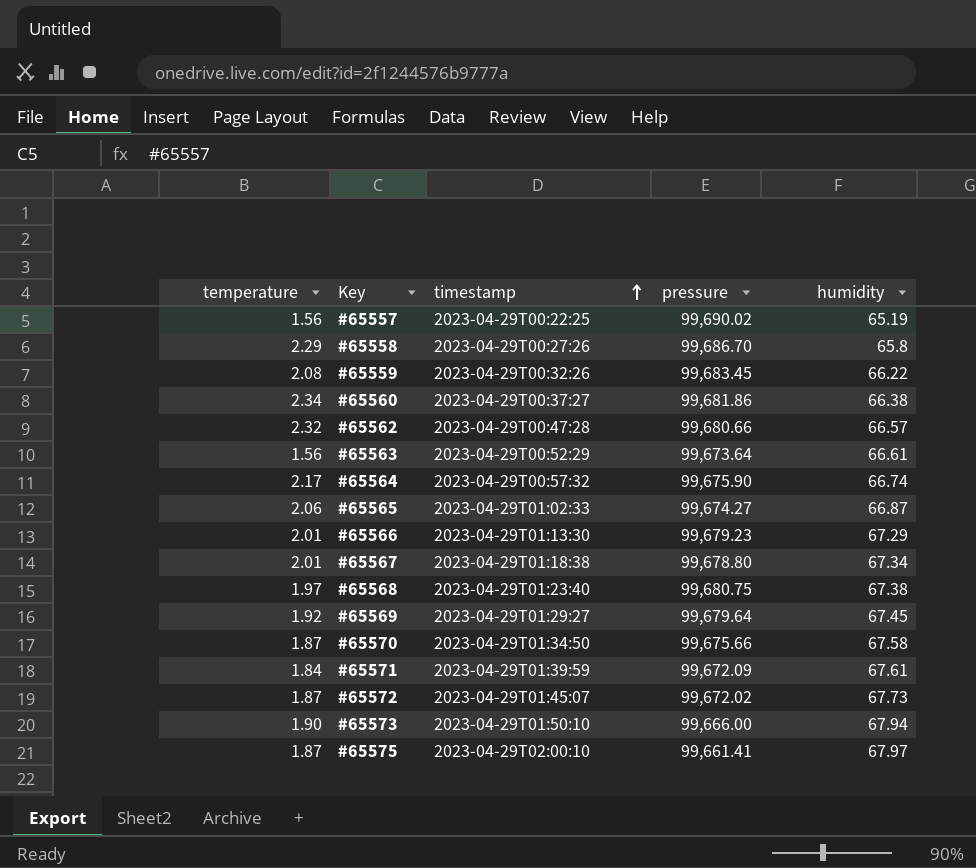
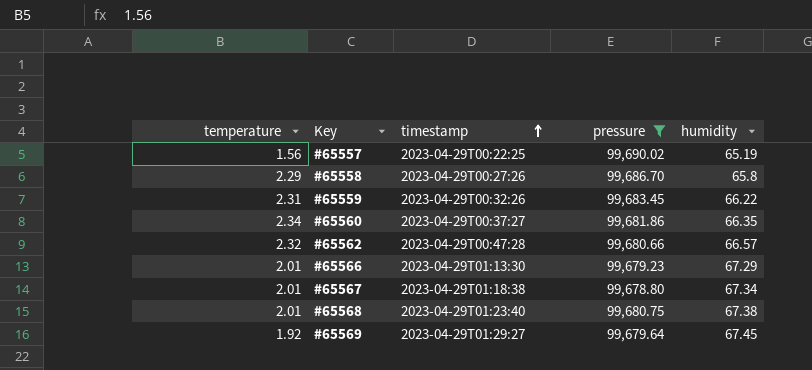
filter: none -> pressure >= 99,678.80
#65559 | temperature: 2.08 -> 2.31
#65560 | humidity: 66.38 -> 66.35
#65568 | temperature: 1.97 -> 2.01

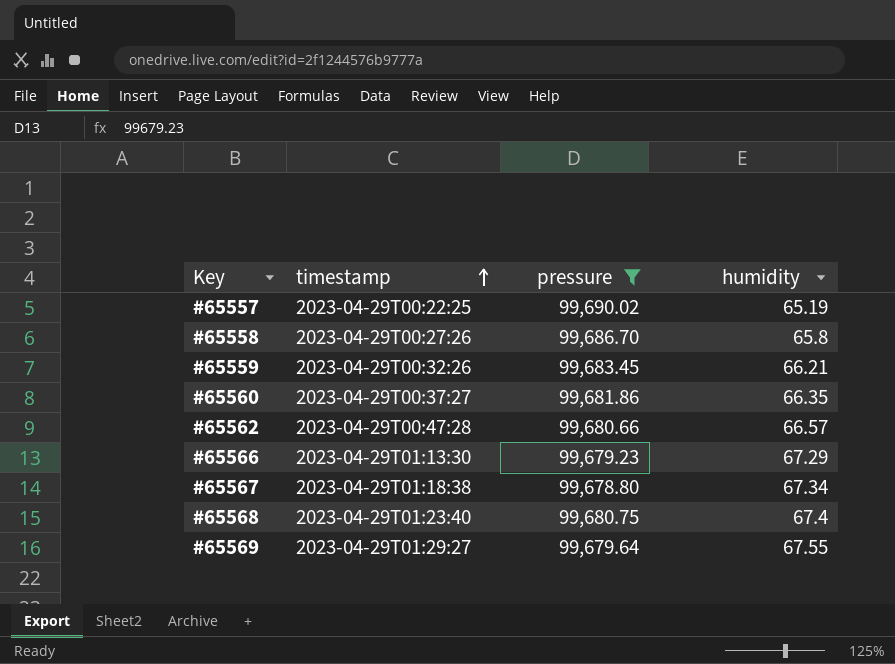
column temperature | position: 1 -> none
#65559 | humidity: 66.22 -> 66.21
#65568 | humidity: 67.38 -> 67.4
#65569 | humidity: 67.45 -> 67.55

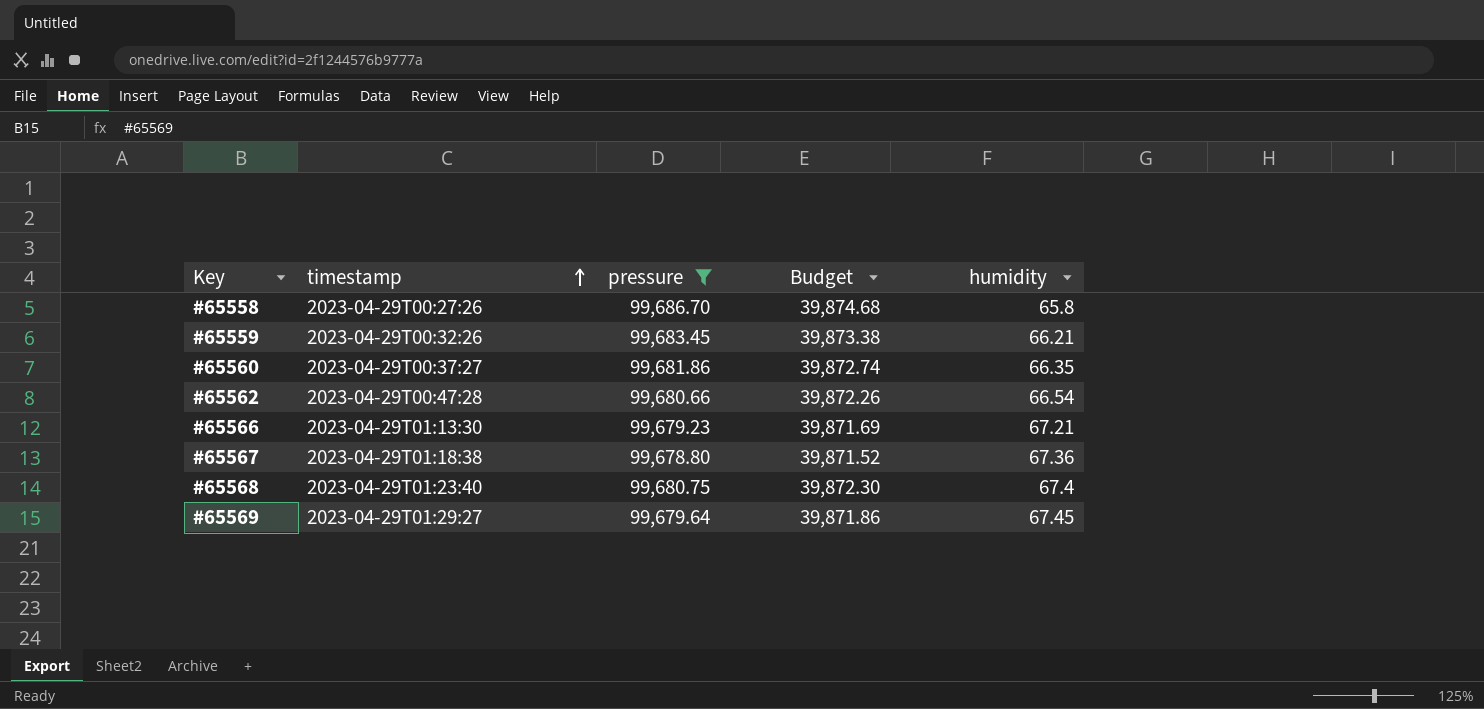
column Budget | formula: none -> [pressure] * 0.4
row #65557: 2023-04-29T00:22:25 | 99,690.02 | 65.19 -> none
#65562 | humidity: 66.57 -> 66.54
#65566 | humidity: 67.29 -> 67.21
#65567 | humidity: 67.34 -> 67.36
#65569 | humidity: 67.55 -> 67.45

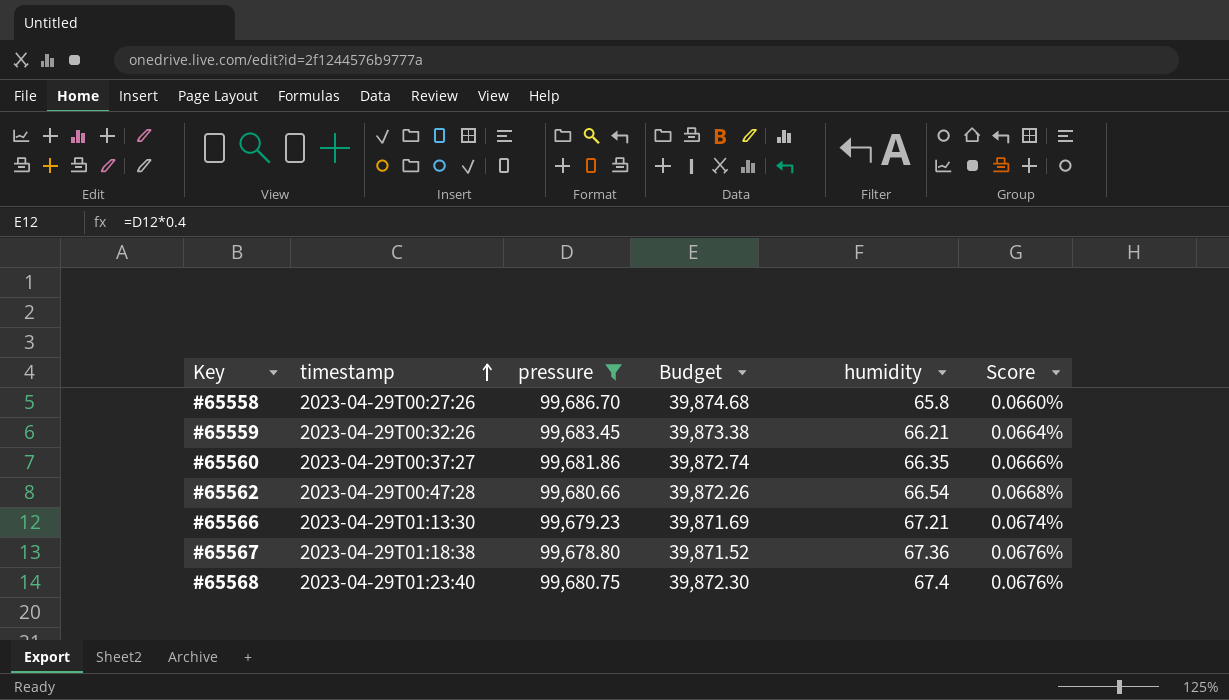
column Score | formula: none -> [humidity] / [pressure]
row #65569: 2023-04-29T01:29:27 | 99,679.64 | 39,871.86 | 67.45 -> none

